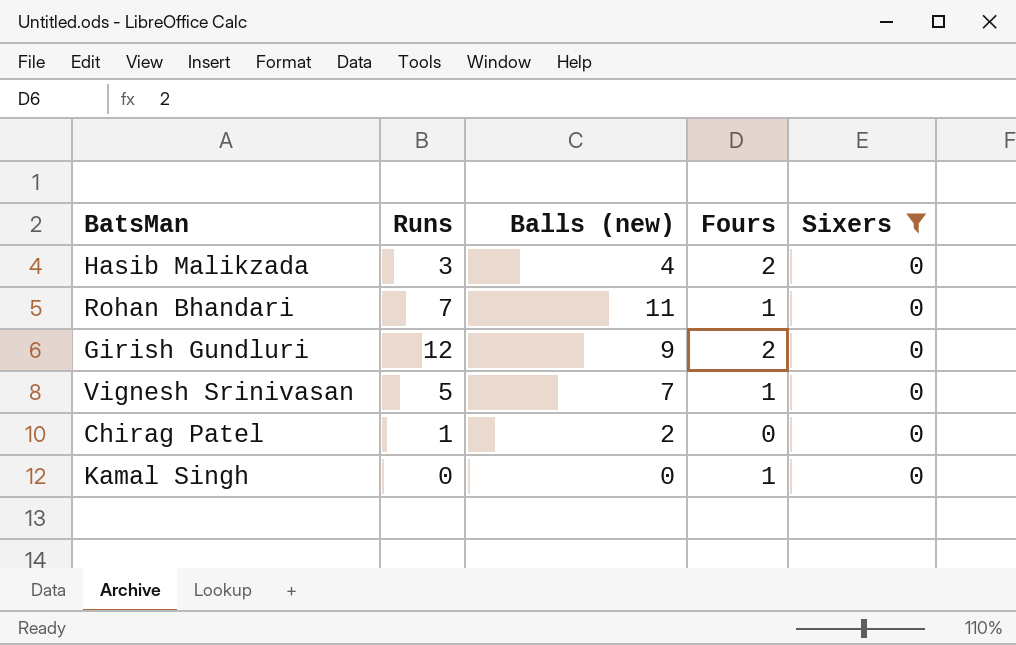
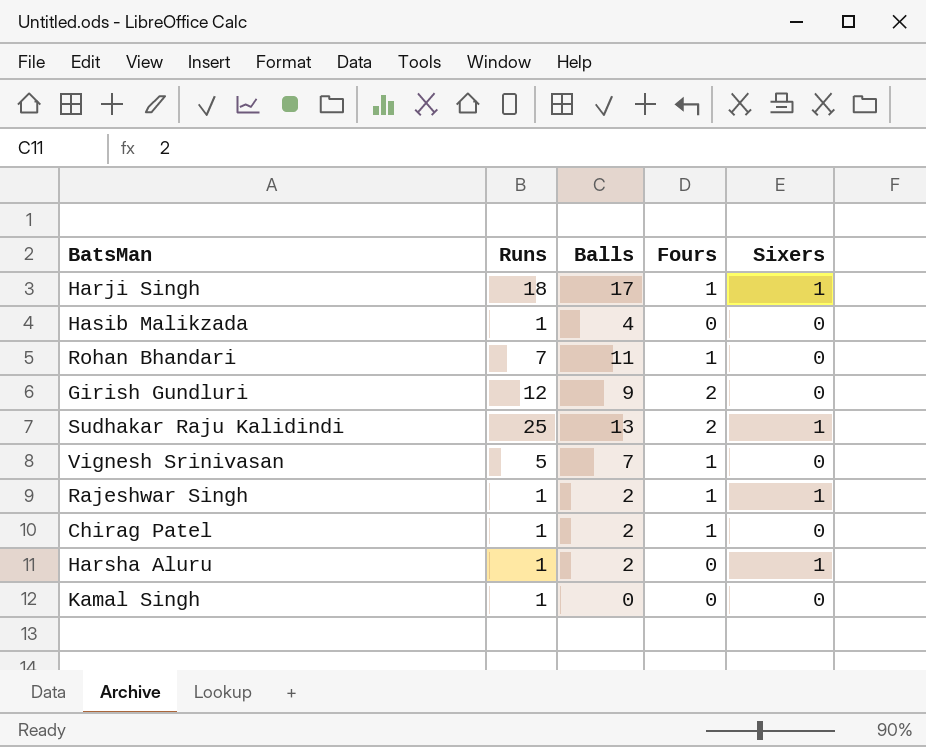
filter: Sixers = 0 -> none
column name: Balls (new) -> Balls
Hasib Malikzada | Runs: 3 -> 1
Hasib Malikzada | Fours: 2 -> 0
Chirag Patel | Fours: 0 -> 1
Kamal Singh | Runs: 0 -> 1
Kamal Singh | Fours: 1 -> 0

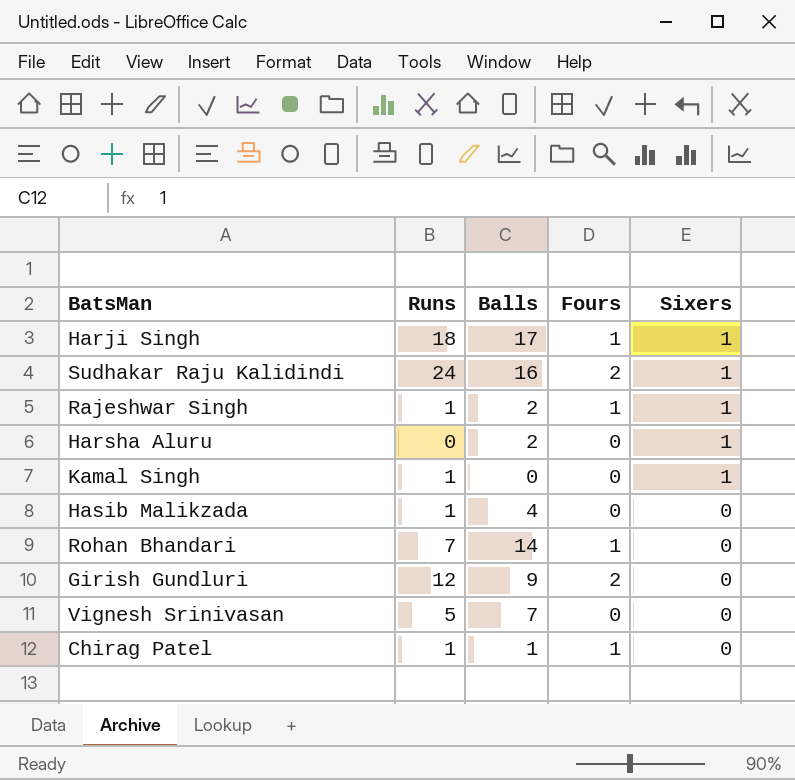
row order: none -> Sixers descending
Sudhakar Raju Kalidindi | Runs: 25 -> 24
Sudhakar Raju Kalidindi | Balls: 13 -> 16
Harsha Aluru | Runs: 1 -> 0
Kamal Singh | Sixers: 0 -> 1
Rohan Bhandari | Balls: 11 -> 14
Vignesh Srinivasan | Fours: 1 -> 0
Chirag Patel | Balls: 2 -> 1

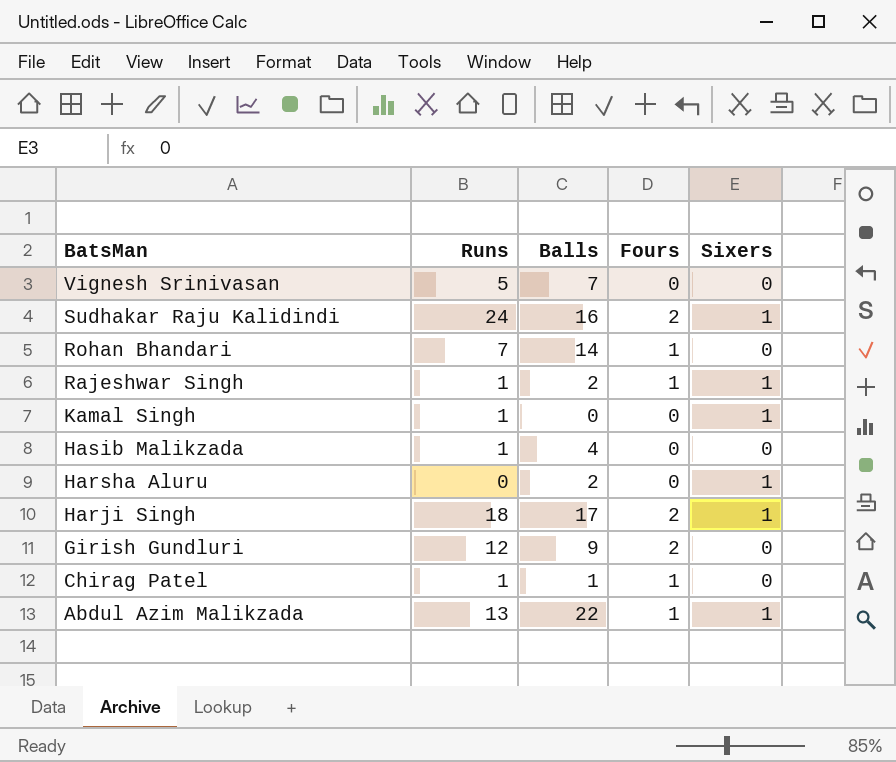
row order: Sixers descending -> BatsMan descending
Harji Singh | Fours: 1 -> 2
row Abdul Azim Malikzada: none -> 13 | 22 | 1 | 1

